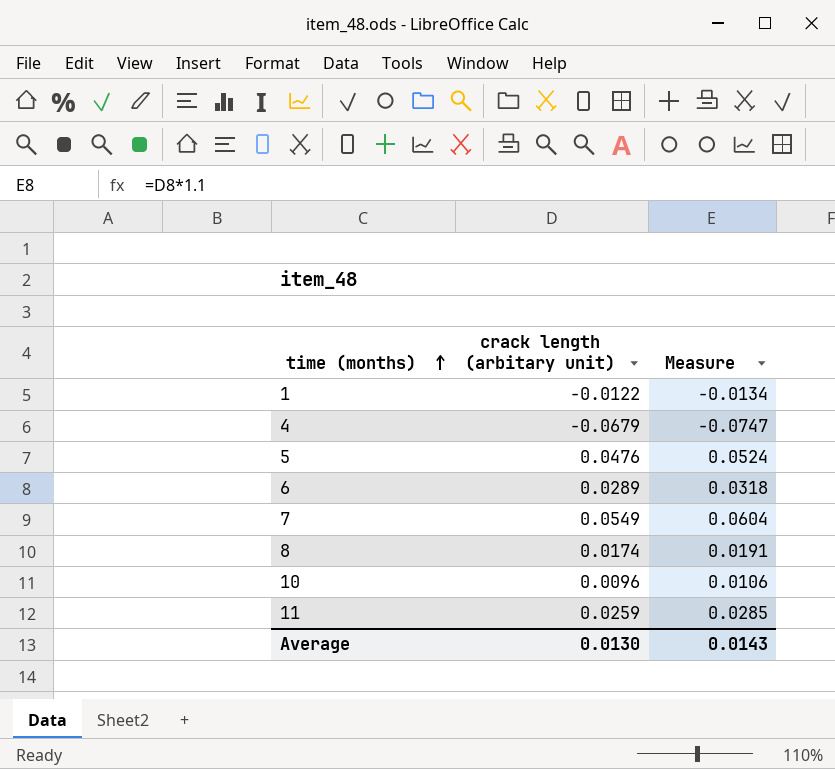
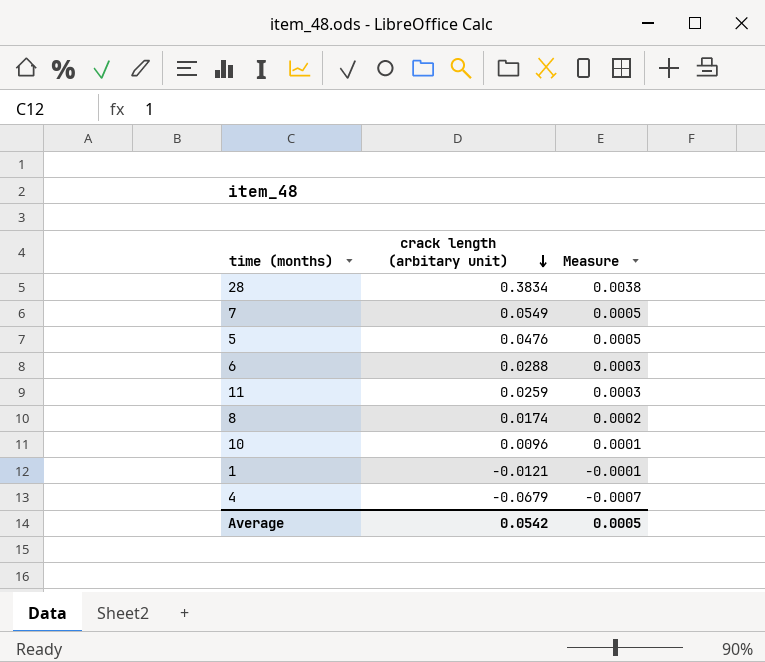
row order: time (months) ascending -> crack length (arbitary unit) descending
column Measure | formula: [crack length (arbitary unit)] * 1.1 -> [crack length (arbitary unit)] * 0.01
row 28: none -> 0.3834 | 0.0038
6 | crack length (arbitary unit): 0.0289 -> 0.0288
1 | crack length (arbitary unit): -0.0122 -> -0.0121
Average | crack length (arbitary unit): 0.0130 -> 0.0542
Average | Measure: 0.0143 -> 0.0005

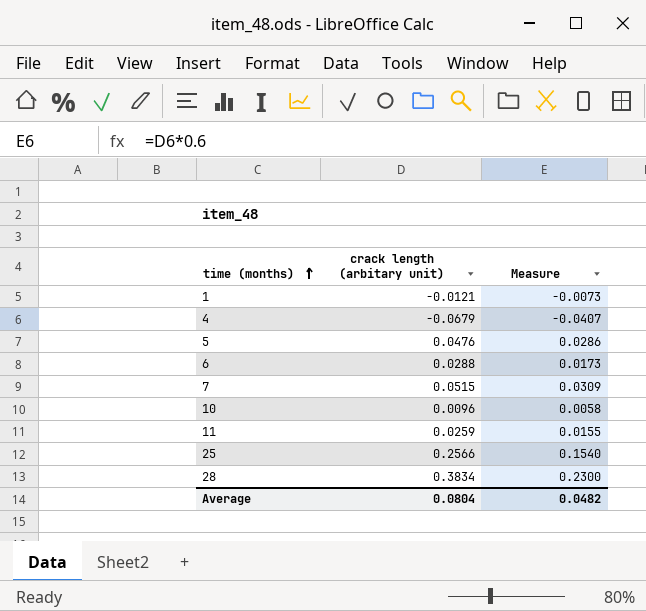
row order: crack length (arbitary unit) descending -> time (months) ascending
column Measure | formula: [crack length (arbitary unit)] * 0.01 -> [crack length (arbitary unit)] * 0.6
row 8: 0.0174 | 0.0002 -> none
7 | crack length (arbitary unit): 0.0549 -> 0.0515
row 25: none -> 0.2566 | 0.1540
Average | crack length (arbitary unit): 0.0542 -> 0.0804
Average | Measure: 0.0005 -> 0.0482

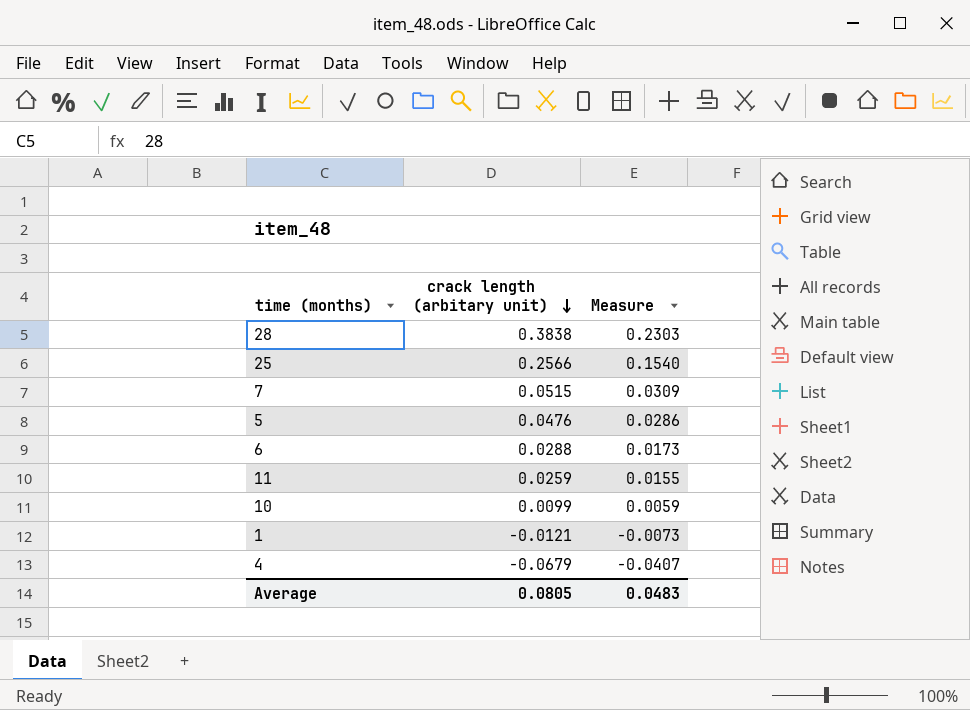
row order: time (months) ascending -> crack length (arbitary unit) descending
28 | crack length (arbitary unit): 0.3834 -> 0.3838
28 | Measure: 0.2300 -> 0.2303
10 | crack length (arbitary unit): 0.0096 -> 0.0099
10 | Measure: 0.0058 -> 0.0059
Average | crack length (arbitary unit): 0.0804 -> 0.0805
Average | Measure: 0.0482 -> 0.0483

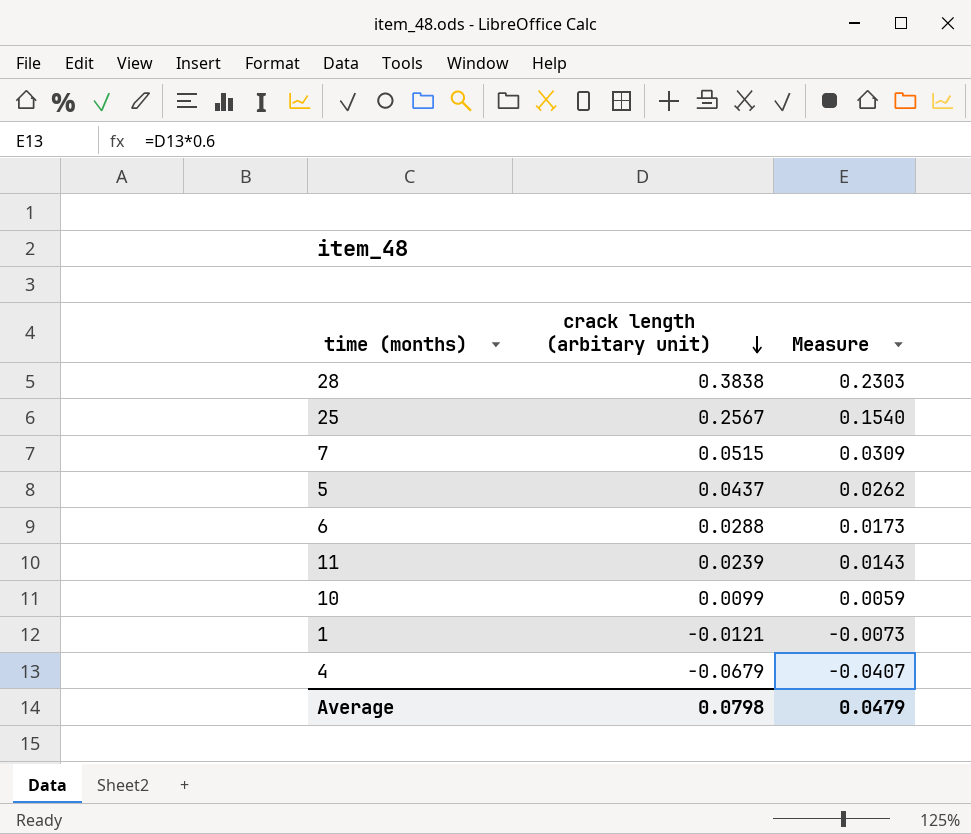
25 | crack length (arbitary unit): 0.2566 -> 0.2567
5 | crack length (arbitary unit): 0.0476 -> 0.0437
5 | Measure: 0.0286 -> 0.0262
11 | crack length (arbitary unit): 0.0259 -> 0.0239
11 | Measure: 0.0155 -> 0.0143
Average | crack length (arbitary unit): 0.0805 -> 0.0798
Average | Measure: 0.0483 -> 0.0479

